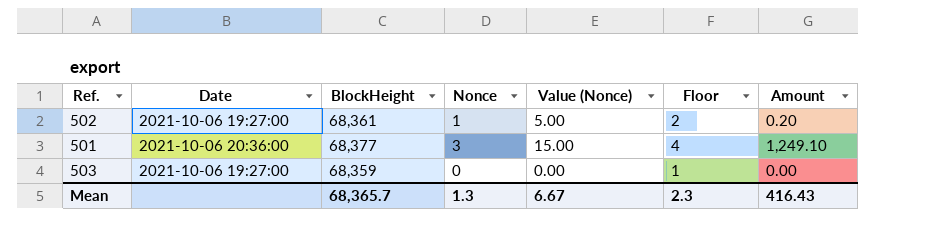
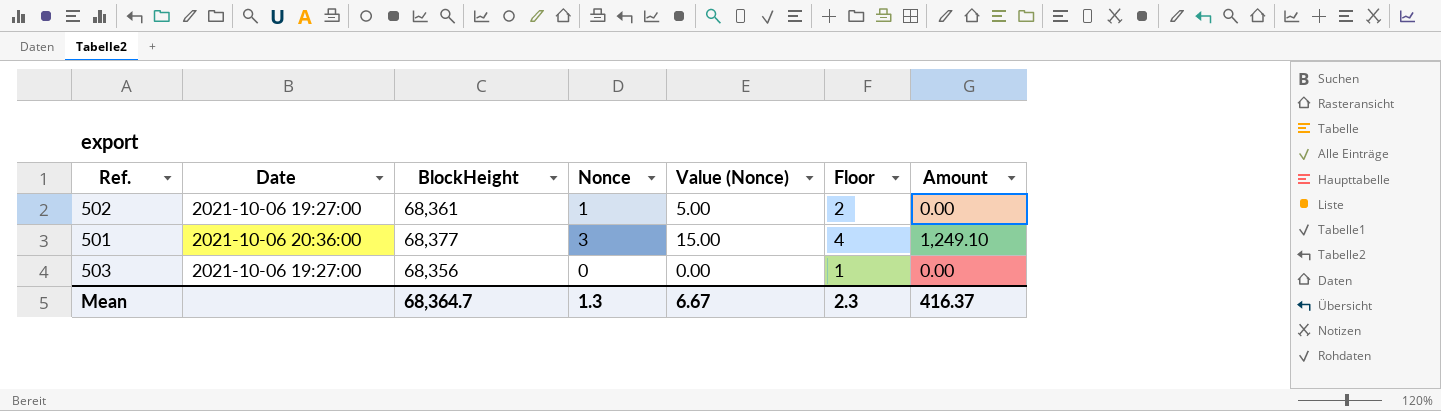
502 | Amount: 0.20 -> 0.00
503 | BlockHeight: 68,359 -> 68,356
Mean | BlockHeight: 68,365.7 -> 68,364.7
Mean | Amount: 416.43 -> 416.37

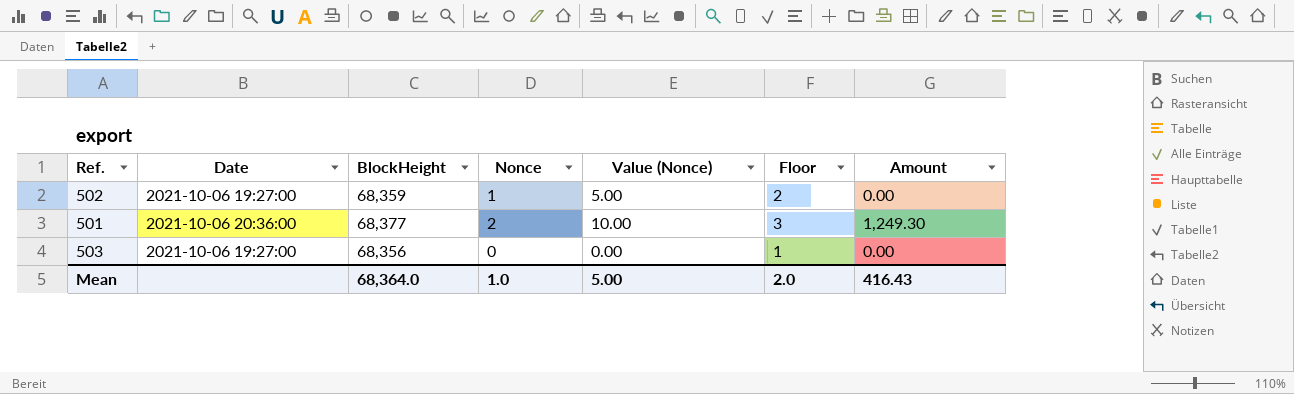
502 | BlockHeight: 68,361 -> 68,359
501 | Nonce: 3 -> 2
501 | Value (Nonce): 15.00 -> 10.00
501 | Floor: 4 -> 3
501 | Amount: 1,249.10 -> 1,249.30
Mean | BlockHeight: 68,364.7 -> 68,364.0
Mean | Nonce: 1.3 -> 1.0
Mean | Value (Nonce): 6.67 -> 5.00
Mean | Floor: 2.3 -> 2.0
Mean | Amount: 416.37 -> 416.43

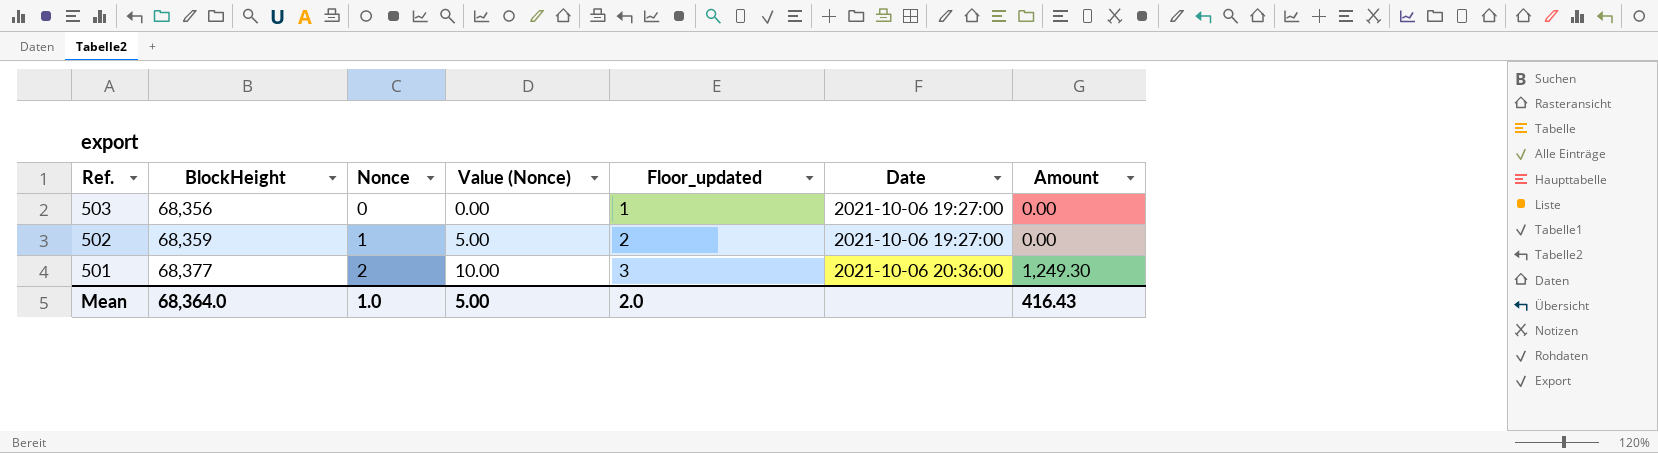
row order: none -> Ref. descending
column name: Floor -> Floor_updated
column Date | position: 2 -> 6

